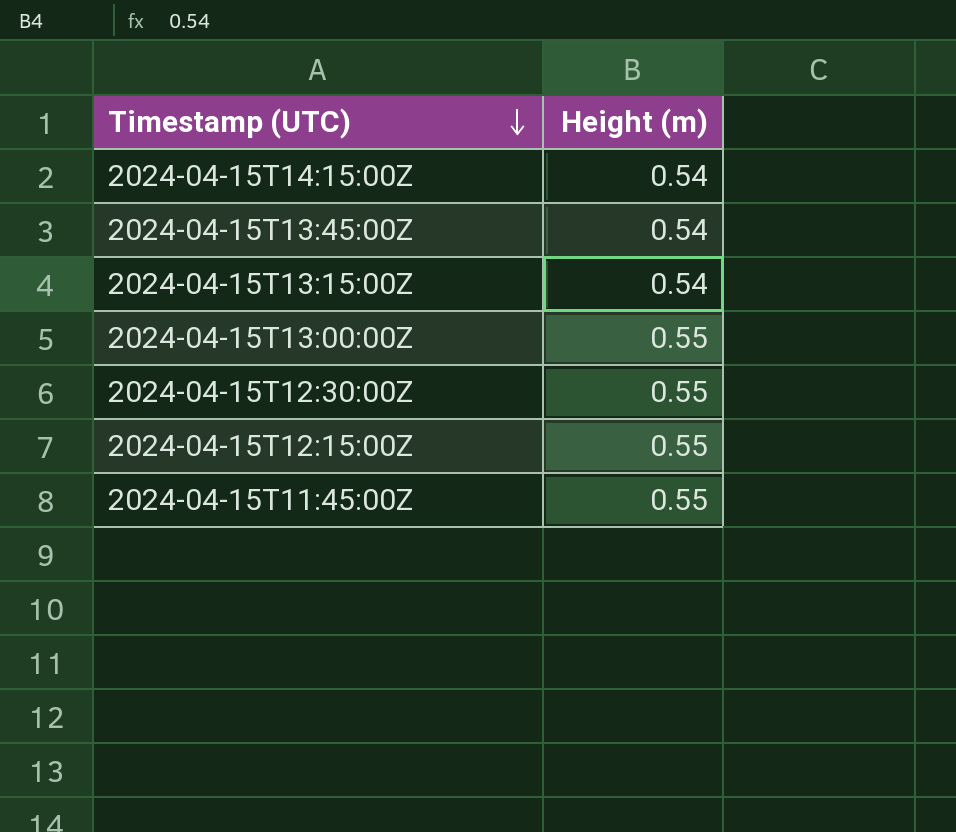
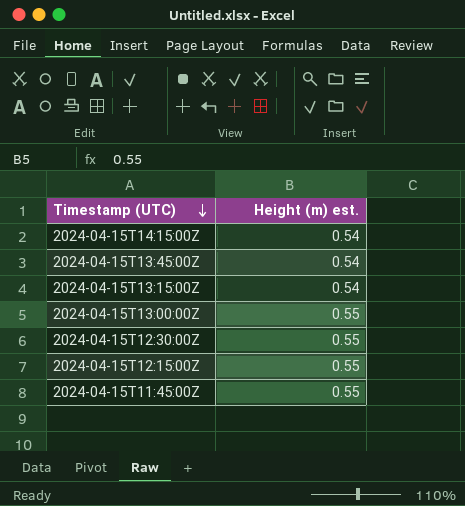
column name: Height (m) -> Height (m) est.

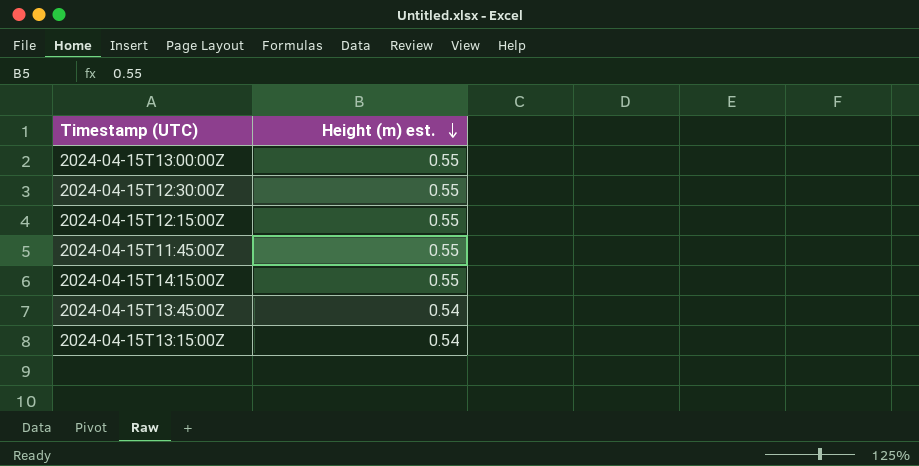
row order: Timestamp (UTC) descending -> Height (m) est. descending
2024-04-15T14:15:00Z | Height (m) est.: 0.54 -> 0.55

